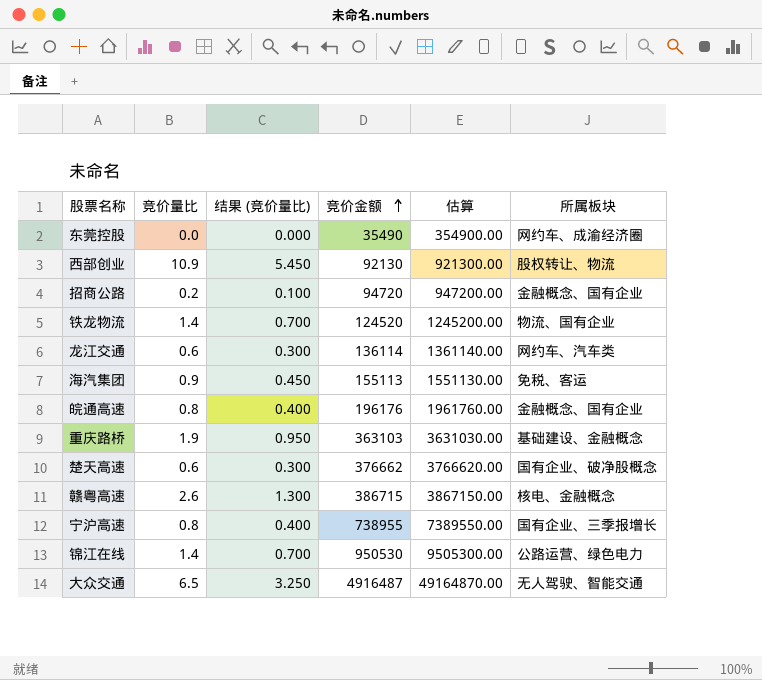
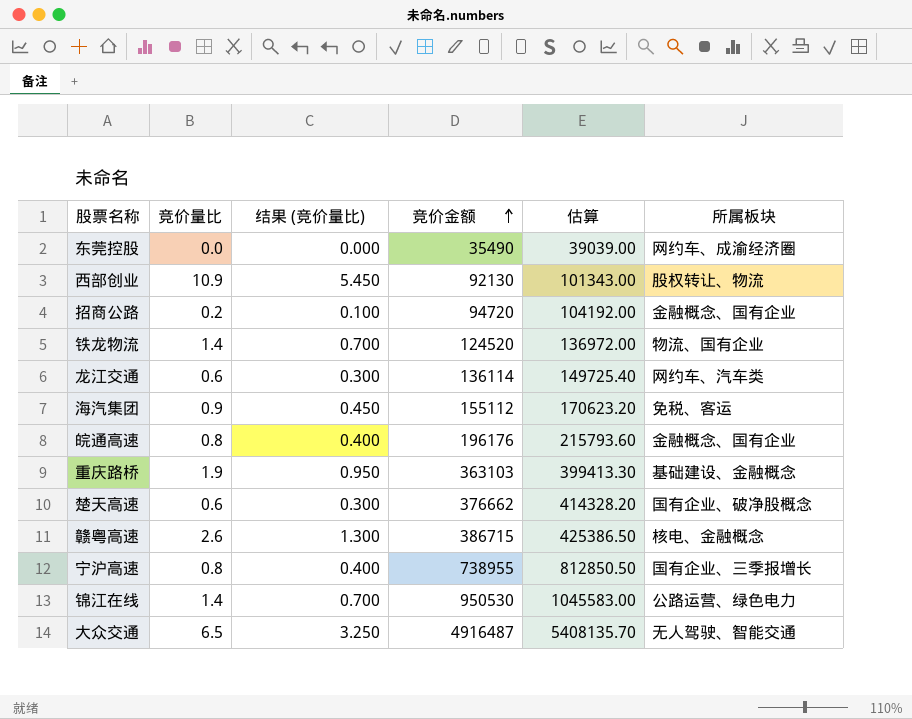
column 估算 | formula: [竞价金额] * 10 -> [竞价金额] * 1.1
海汽集团 | 竞价金额: 155113 -> 155112

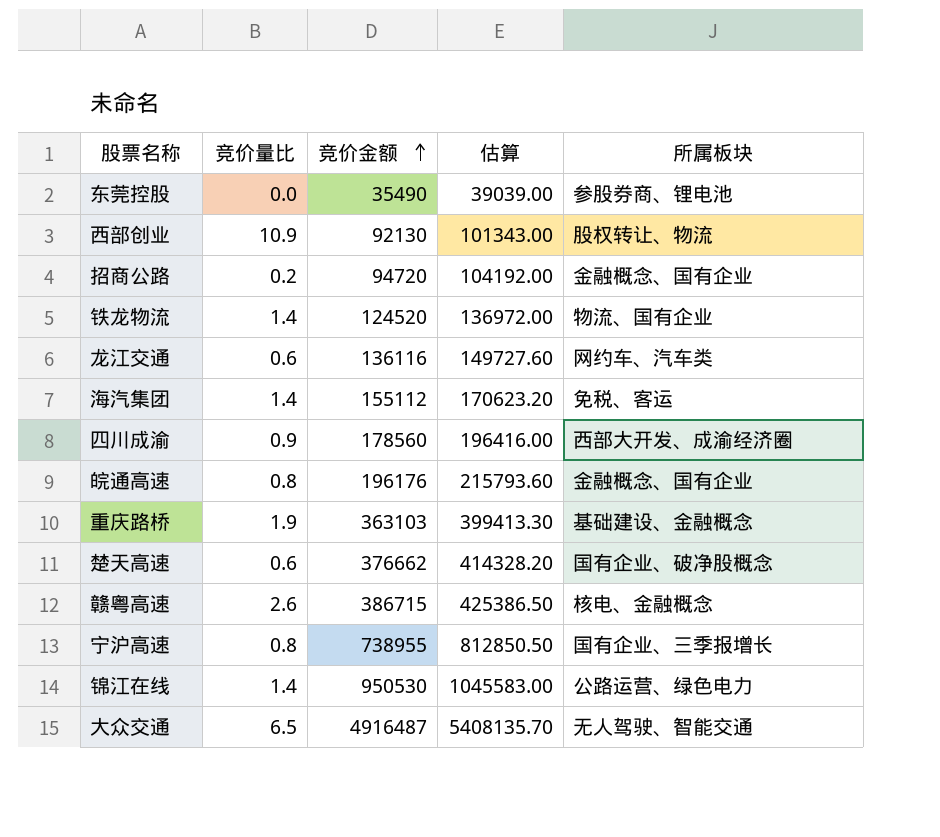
column 结果 (竞价量比) | formula: [竞价量比] * 0.5 -> none
东莞控股 | 所属板块: 网约车、成渝经济圈 -> 参股券商、锂电池
龙江交通 | 竞价金额: 136114 -> 136116
龙江交通 | 估算: 149725.40 -> 149727.60
海汽集团 | 竞价量比: 0.9 -> 1.4
row 四川成渝: none -> 0.9 | 178560 | 196416.00 | 西部大开发、成渝经济圈

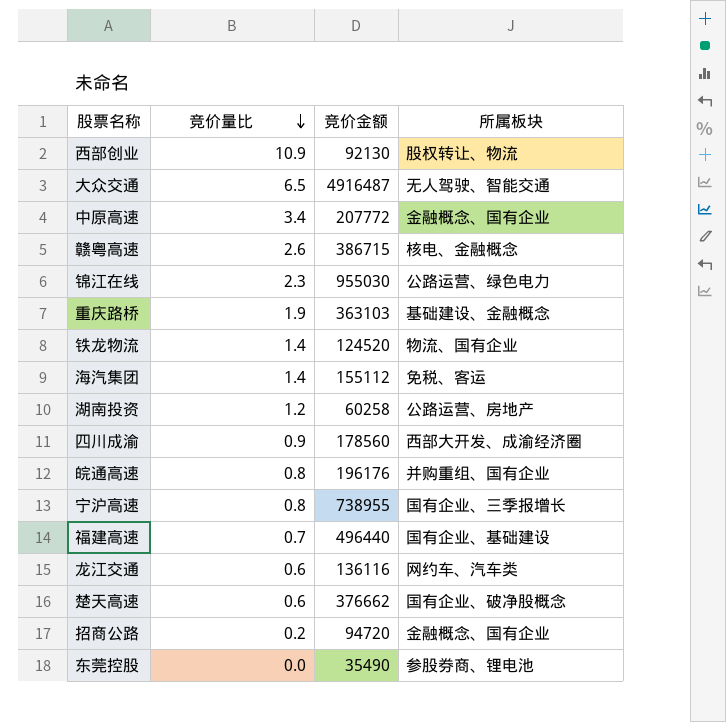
row order: 竞价金额 ascending -> 竞价量比 descending
column 估算 | formula: [竞价金额] * 1.1 -> none
row 中原高速: none -> 3.4 | 207772 | 金融概念、国有企业
锦江在线 | 竞价量比: 1.4 -> 2.3
锦江在线 | 竞价金额: 950530 -> 955030
row 湖南投资: none -> 1.2 | 60258 | 公路运营、房地产
皖通高速 | 所属板块: 金融概念、国有企业 -> 并购重组、国有企业
row 福建高速: none -> 0.7 | 496440 | 国有企业、基础建设

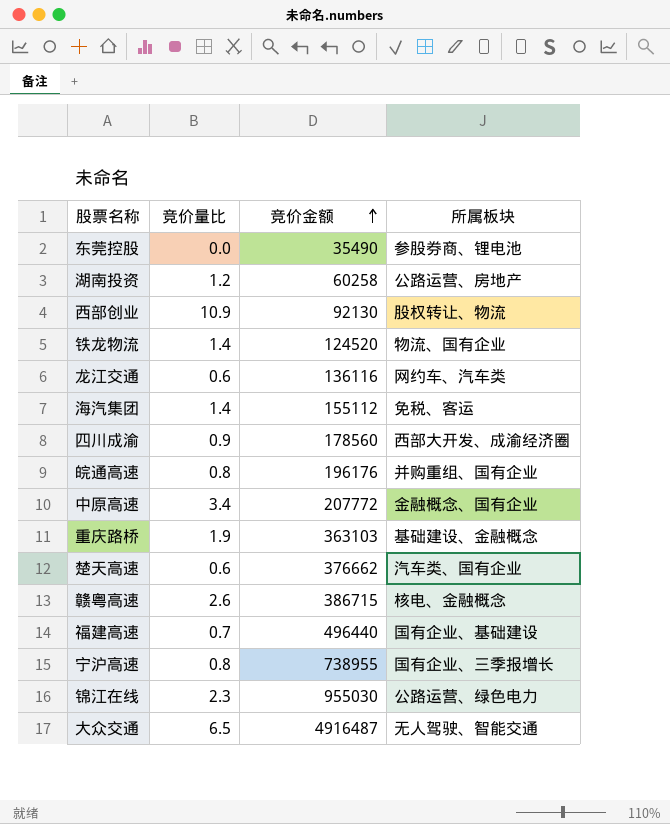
row order: 竞价量比 descending -> 竞价金额 ascending
row 招商公路: 0.2 | 94720 | 金融概念、国有企业 -> none
楚天高速 | 所属板块: 国有企业、破净股概念 -> 汽车类、国有企业

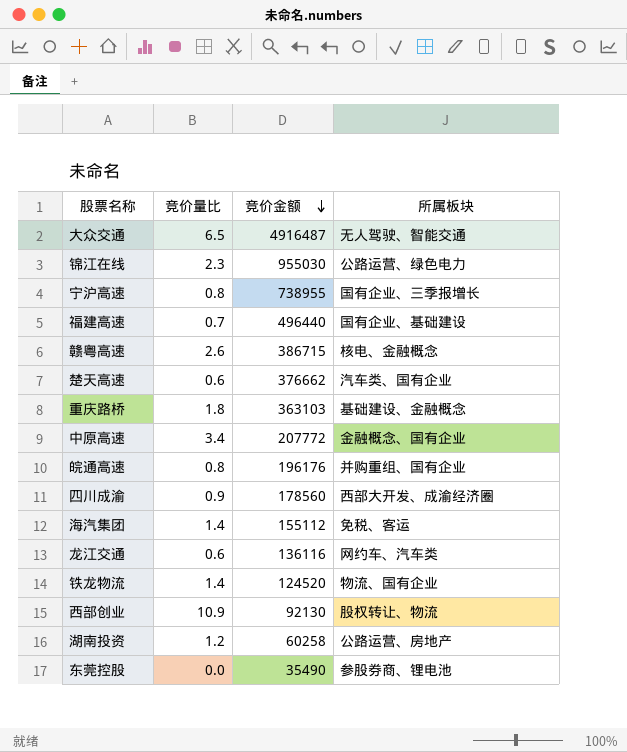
row order: 竞价金额 ascending -> 竞价金额 descending
重庆路桥 | 竞价量比: 1.9 -> 1.8

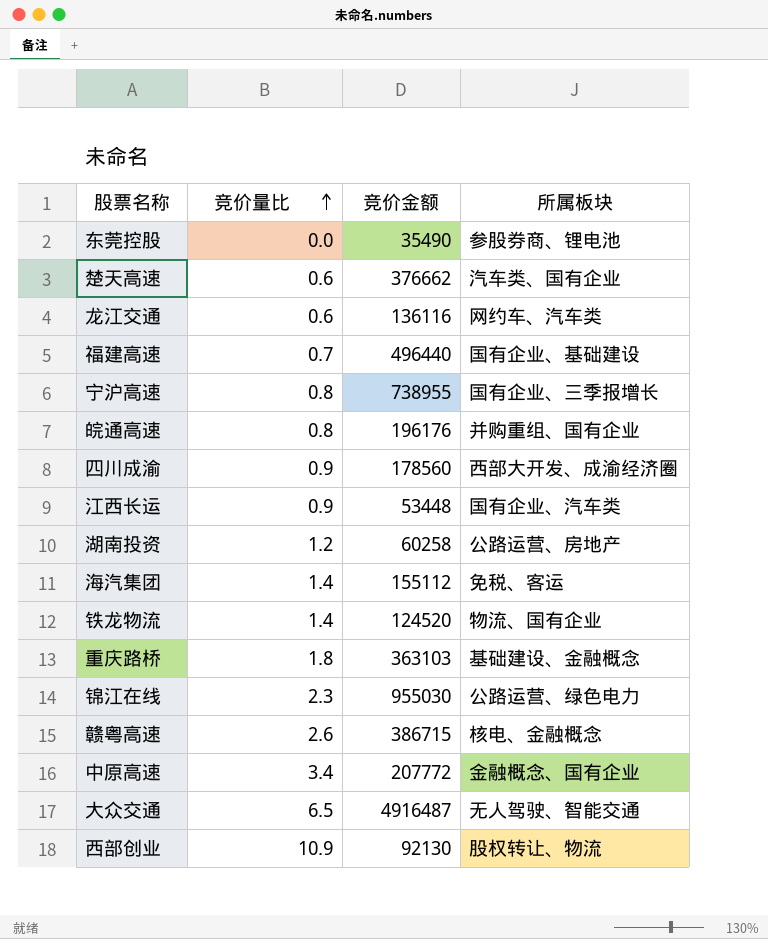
row order: 竞价金额 descending -> 竞价量比 ascending
row 江西长运: none -> 0.9 | 53448 | 国有企业、汽车类

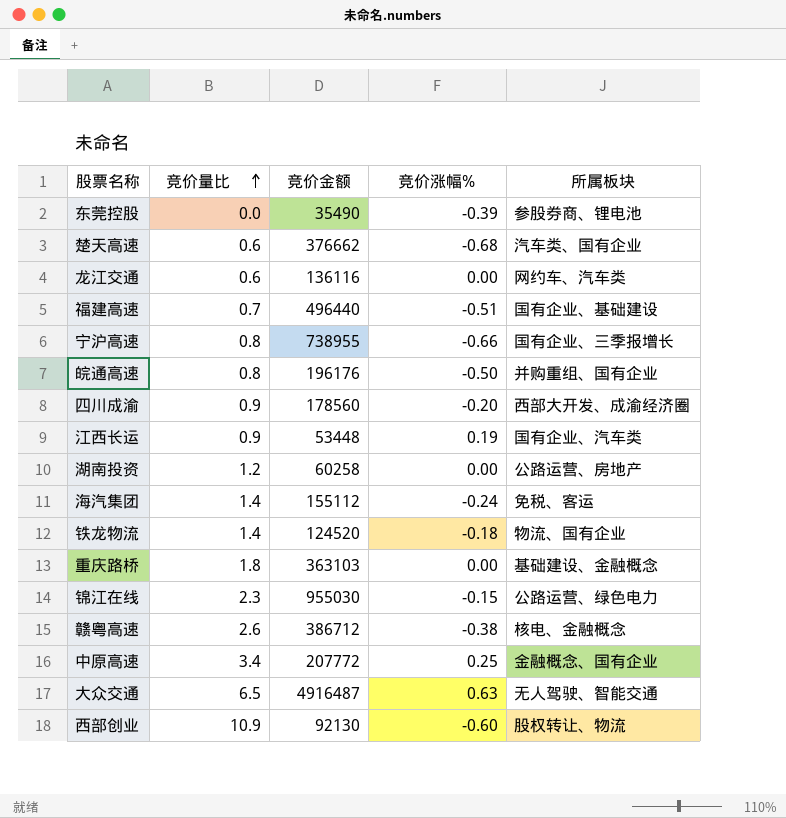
column 竞价涨幅% | position: none -> 4
赣粤高速 | 竞价金额: 386715 -> 386712

